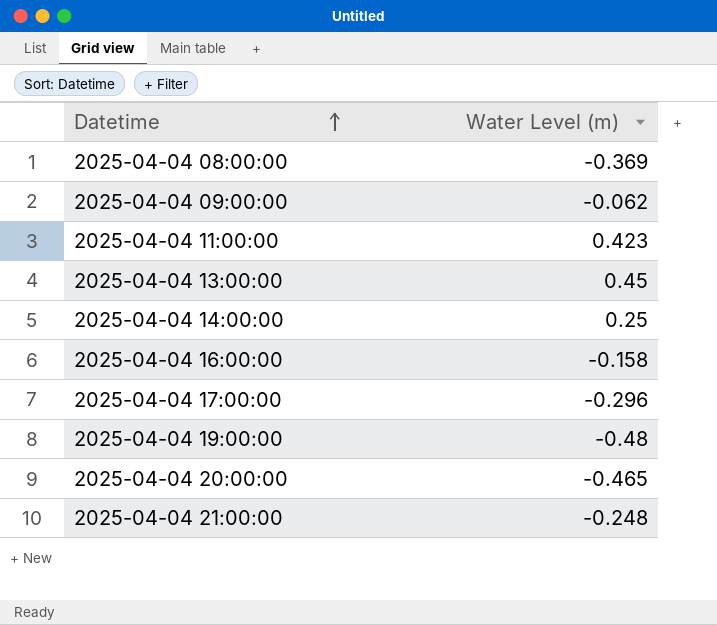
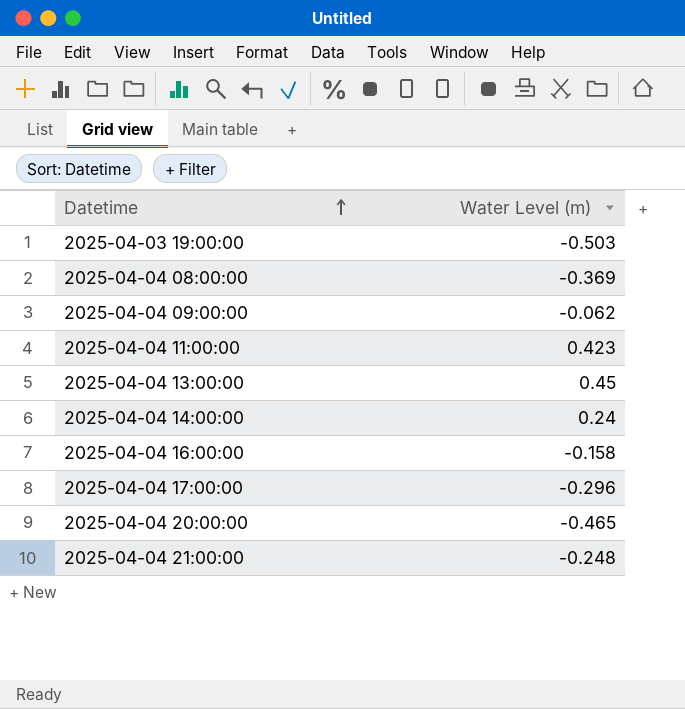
row 2025-04-04 19:00:00: -0.48 -> none
row 2025-04-03 19:00:00: none -> -0.503
2025-04-04 14:00:00 | Water Level (m): 0.25 -> 0.24

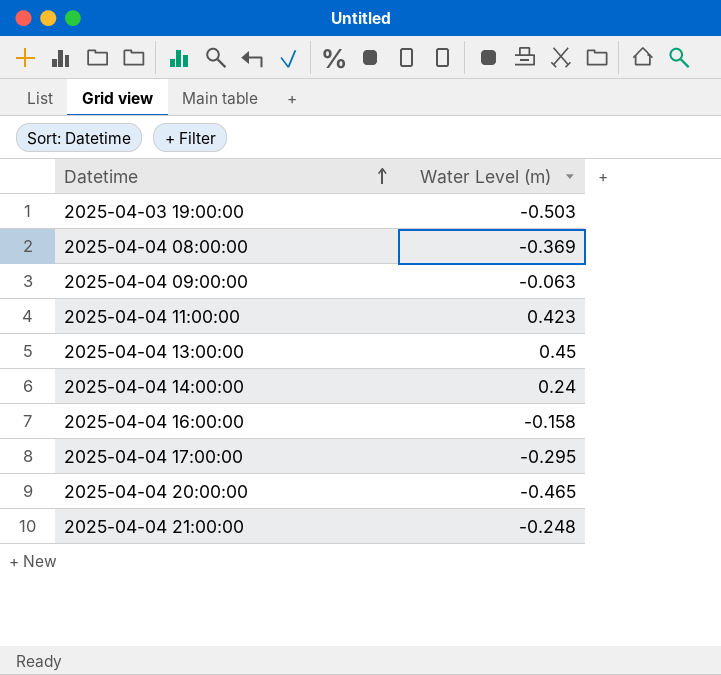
2025-04-04 09:00:00 | Water Level (m): -0.062 -> -0.063
2025-04-04 17:00:00 | Water Level (m): -0.296 -> -0.295

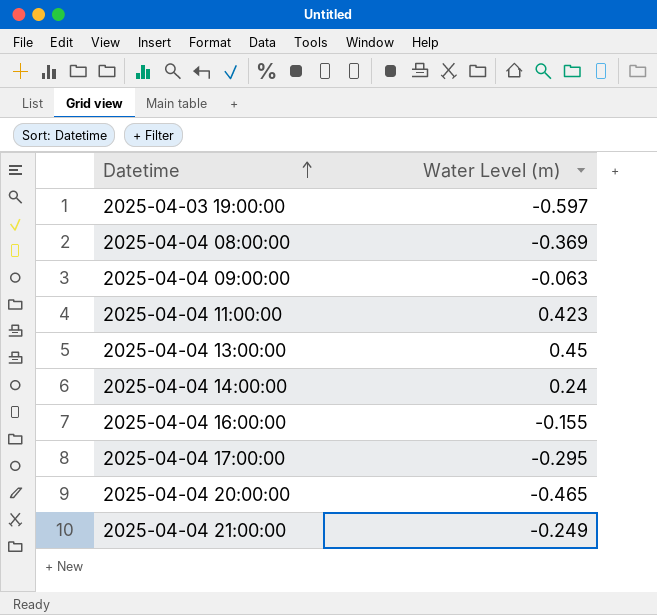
2025-04-03 19:00:00 | Water Level (m): -0.503 -> -0.597
2025-04-04 16:00:00 | Water Level (m): -0.158 -> -0.155
2025-04-04 21:00:00 | Water Level (m): -0.248 -> -0.249

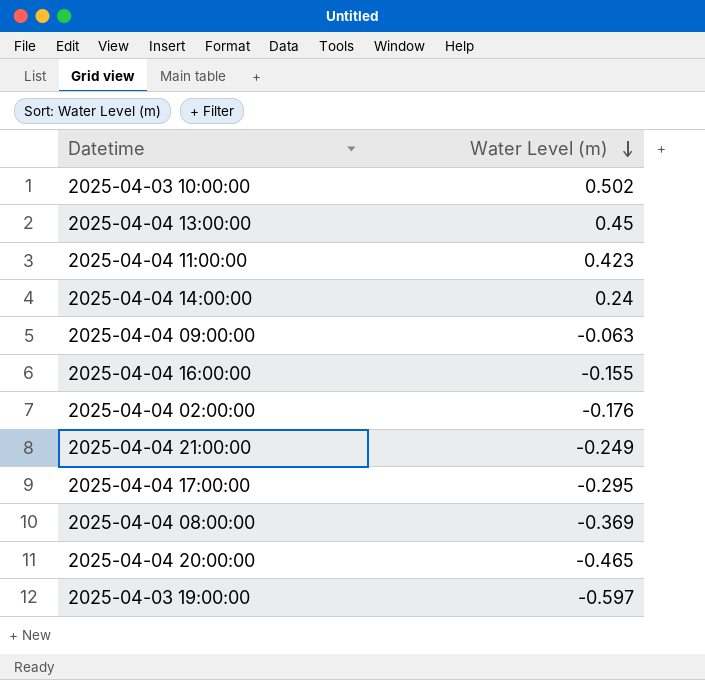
row order: Datetime ascending -> Water Level (m) descending
row 2025-04-03 10:00:00: none -> 0.502
row 2025-04-04 02:00:00: none -> -0.176

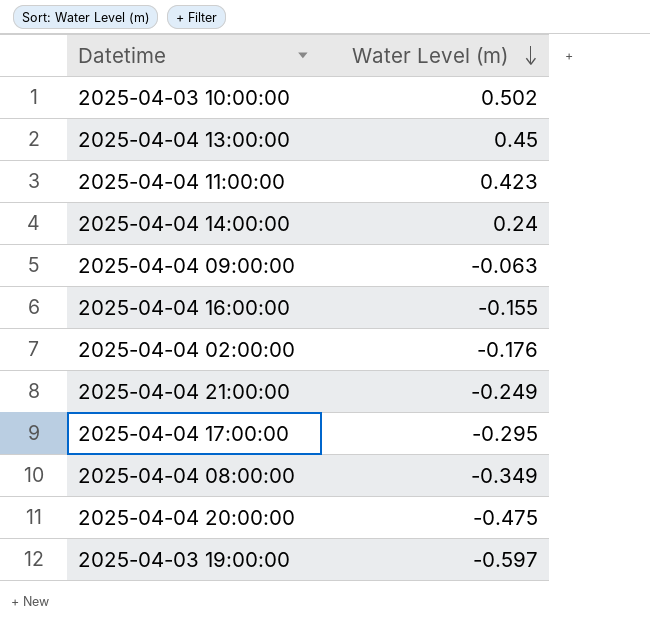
2025-04-04 08:00:00 | Water Level (m): -0.369 -> -0.349
2025-04-04 20:00:00 | Water Level (m): -0.465 -> -0.475

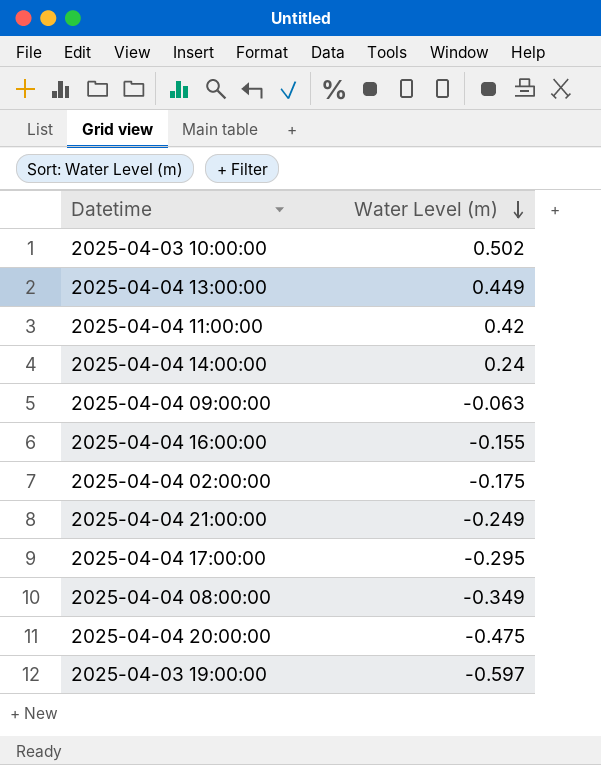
2025-04-04 13:00:00 | Water Level (m): 0.45 -> 0.449
2025-04-04 11:00:00 | Water Level (m): 0.423 -> 0.42
2025-04-04 02:00:00 | Water Level (m): -0.176 -> -0.175

